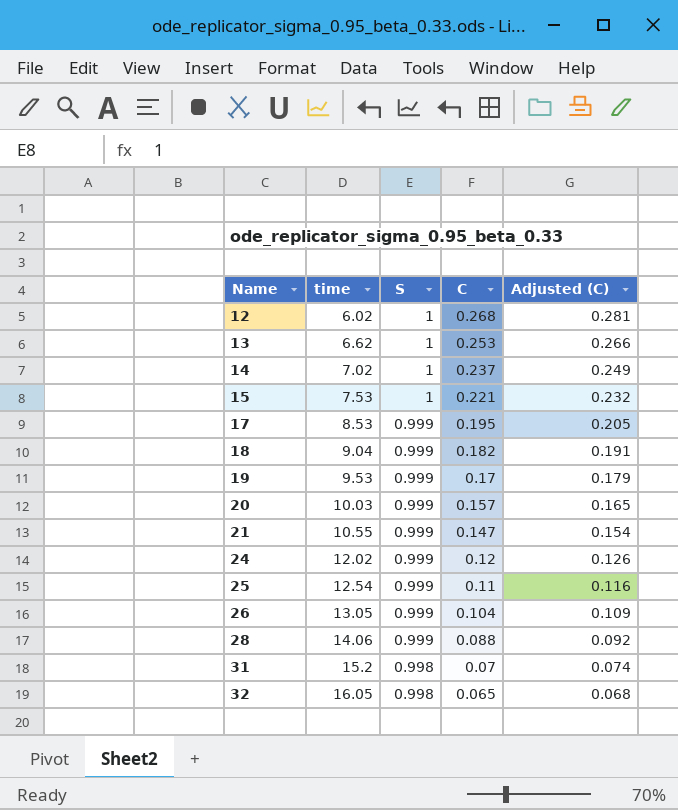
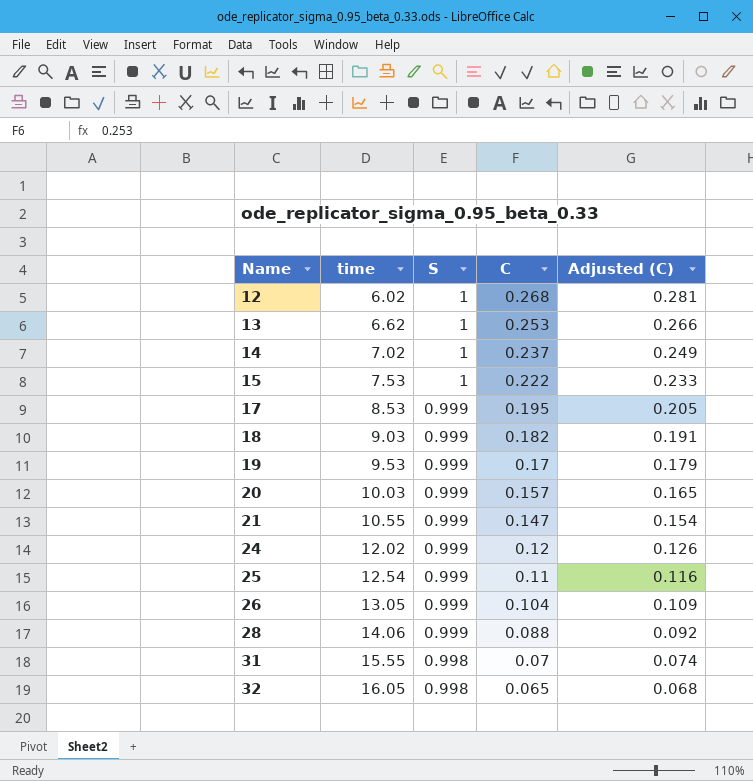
15 | C: 0.221 -> 0.222
15 | Adjusted (C): 0.232 -> 0.233
18 | time: 9.04 -> 9.03
31 | time: 15.2 -> 15.55

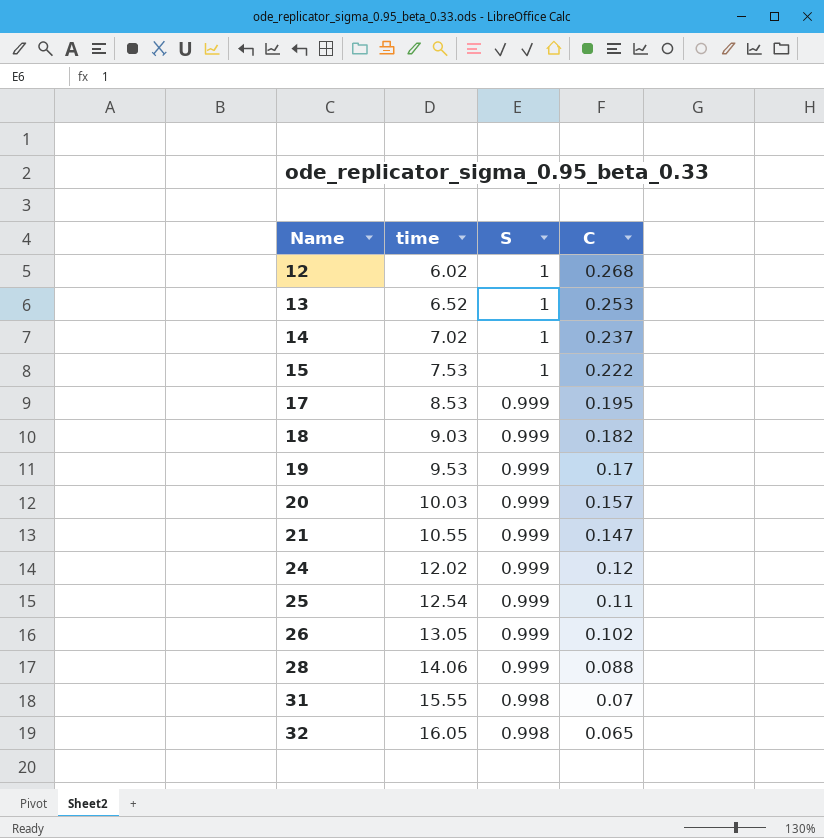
column Adjusted (C) | formula: [C] * 1.05 -> none
13 | time: 6.62 -> 6.52
26 | C: 0.104 -> 0.102

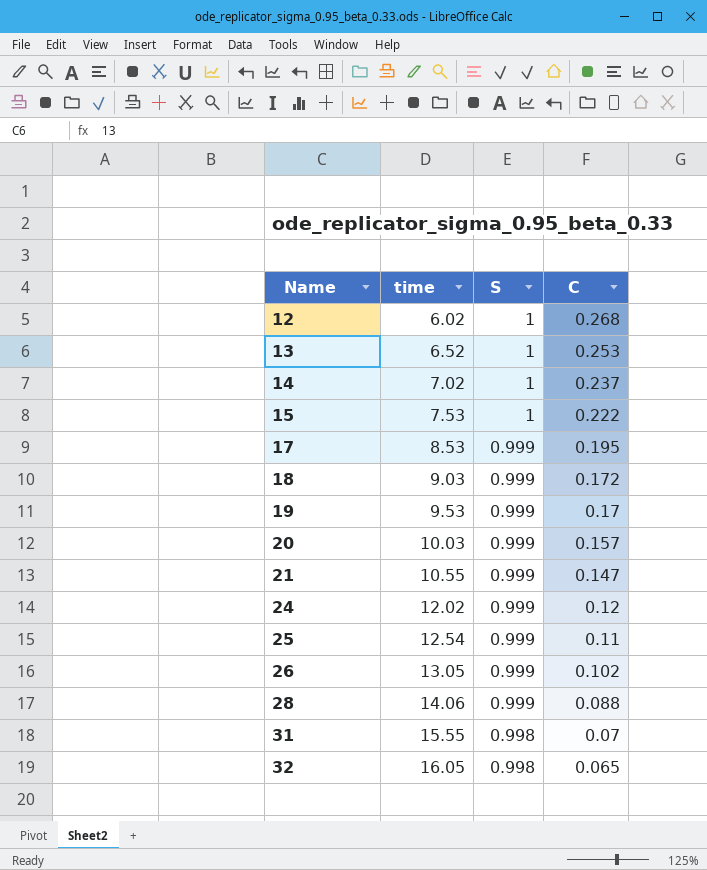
18 | C: 0.182 -> 0.172

